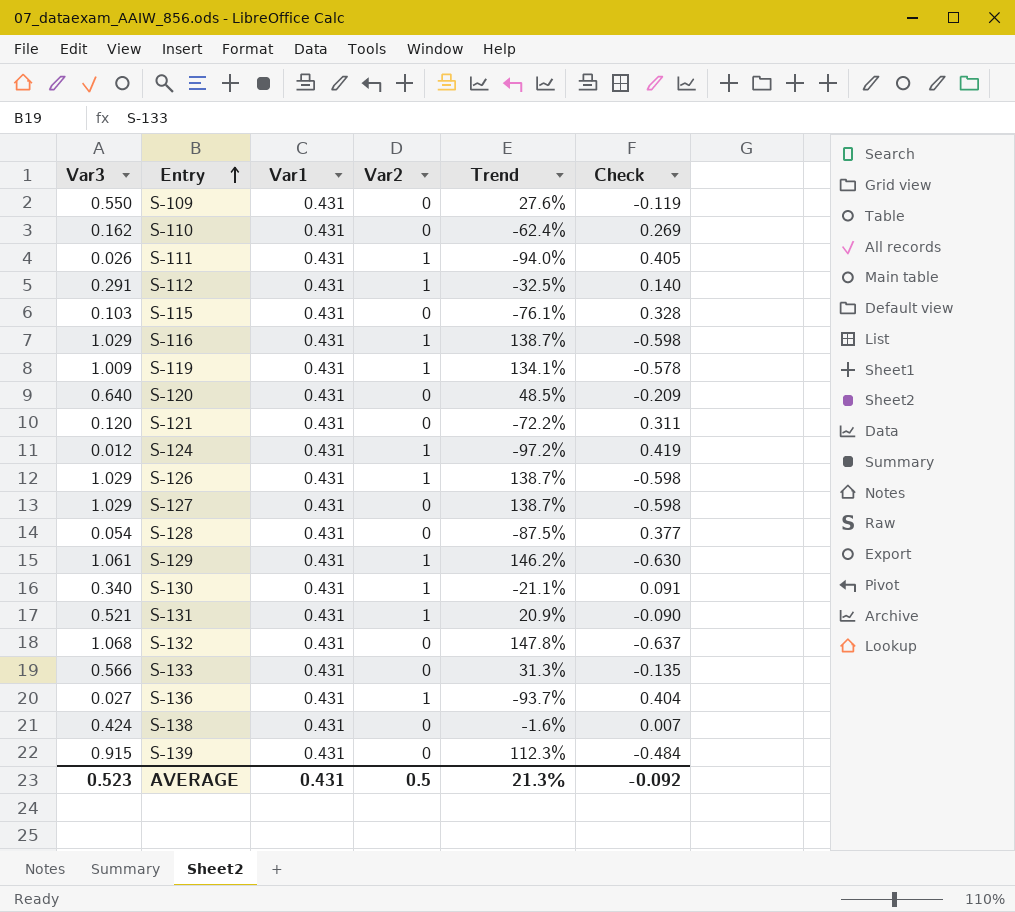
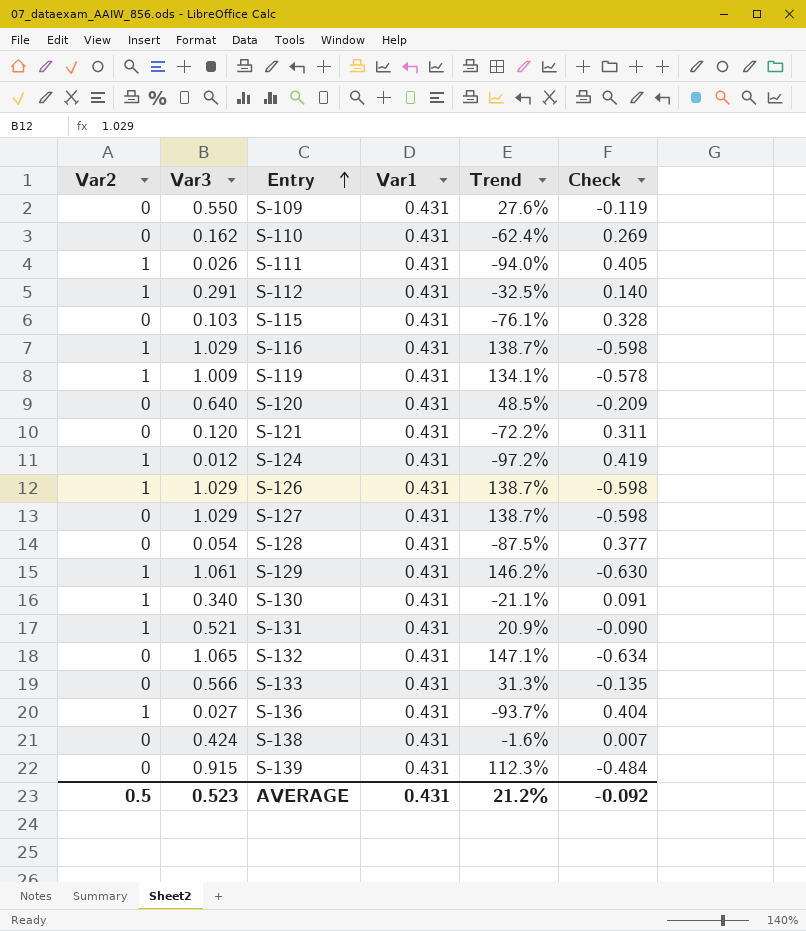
column Var2 | position: 4 -> 1
S-132 | Var3: 1.068 -> 1.065
S-132 | Trend: 147.8% -> 147.1%
S-132 | Check: -0.637 -> -0.634
AVERAGE | Trend: 21.3% -> 21.2%

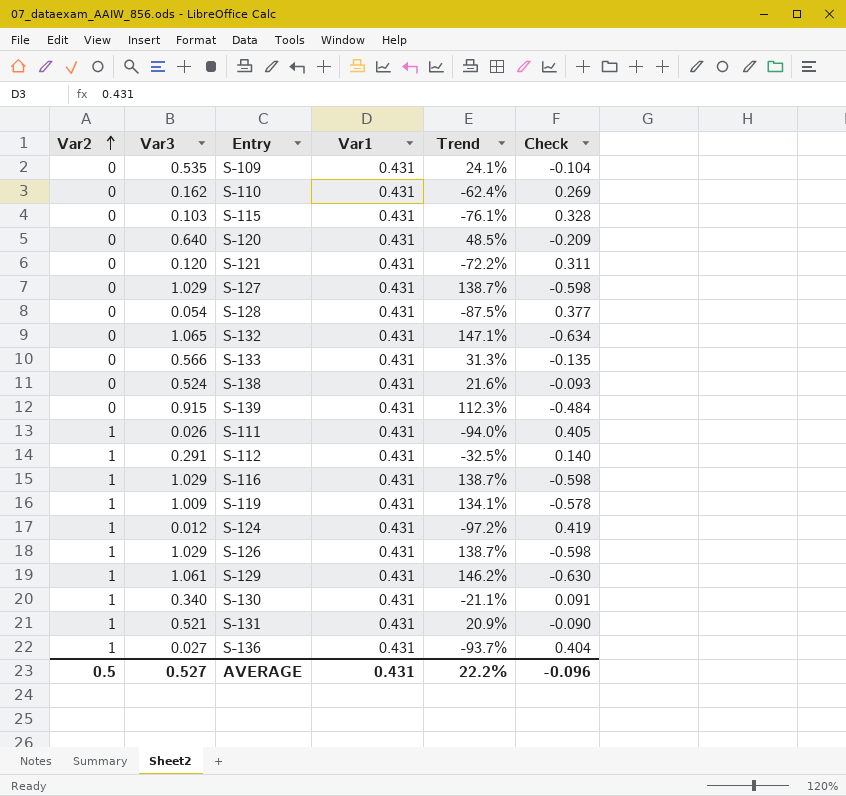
row order: Entry ascending -> Var2 ascending
S-109 | Var3: 0.550 -> 0.535
S-109 | Trend: 27.6% -> 24.1%
S-109 | Check: -0.119 -> -0.104
S-138 | Var3: 0.424 -> 0.524
S-138 | Trend: -1.6% -> 21.6%
S-138 | Check: 0.007 -> -0.093
AVERAGE | Var3: 0.523 -> 0.527
AVERAGE | Trend: 21.2% -> 22.2%
AVERAGE | Check: -0.092 -> -0.096

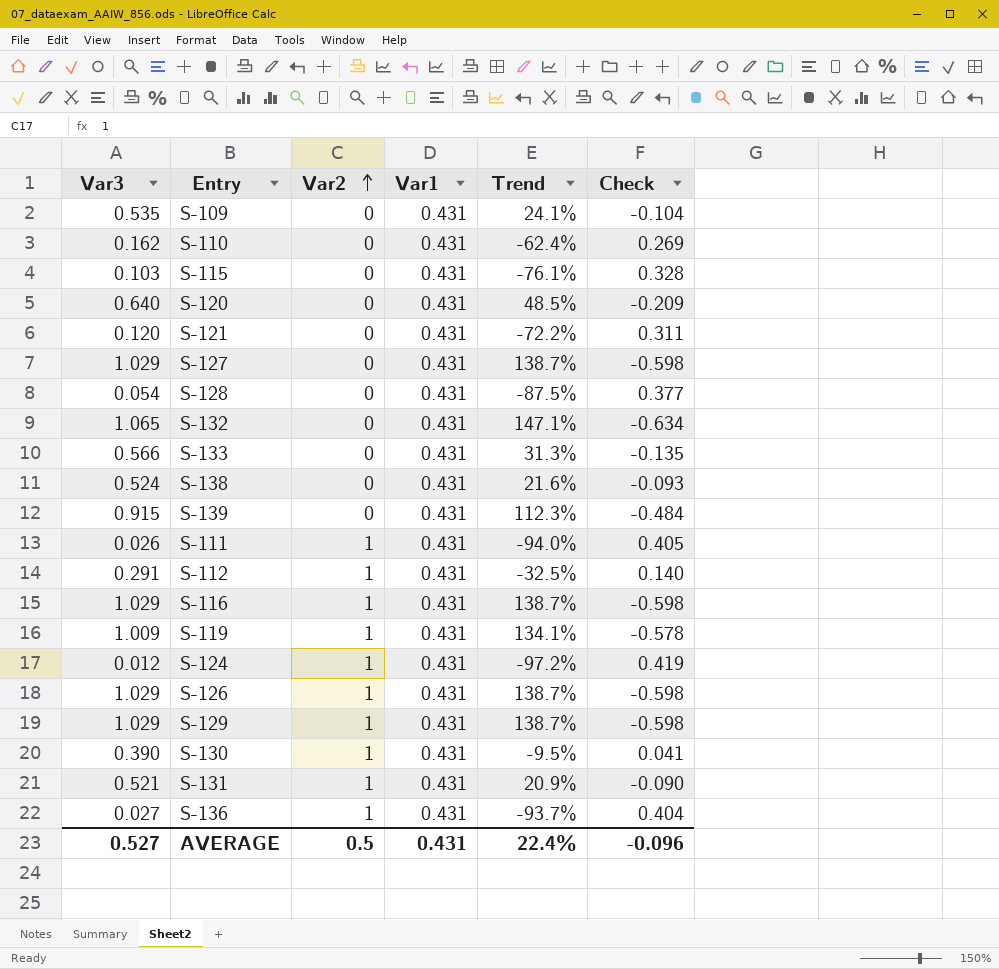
column Var2 | position: 1 -> 3
S-129 | Var3: 1.061 -> 1.029
S-129 | Trend: 146.2% -> 138.7%
S-129 | Check: -0.630 -> -0.598
S-130 | Var3: 0.340 -> 0.390
S-130 | Trend: -21.1% -> -9.5%
S-130 | Check: 0.091 -> 0.041
AVERAGE | Trend: 22.2% -> 22.4%

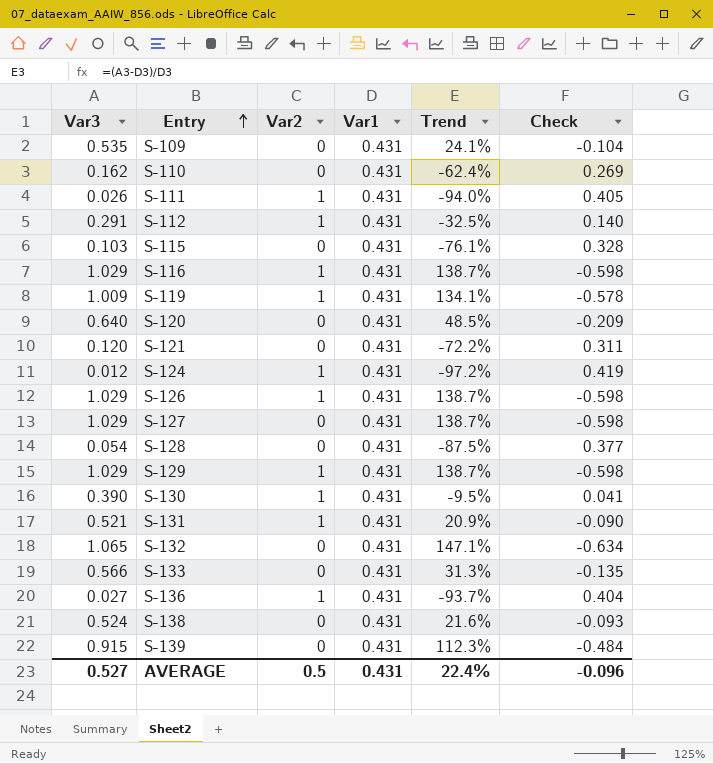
row order: Var2 ascending -> Entry ascending

